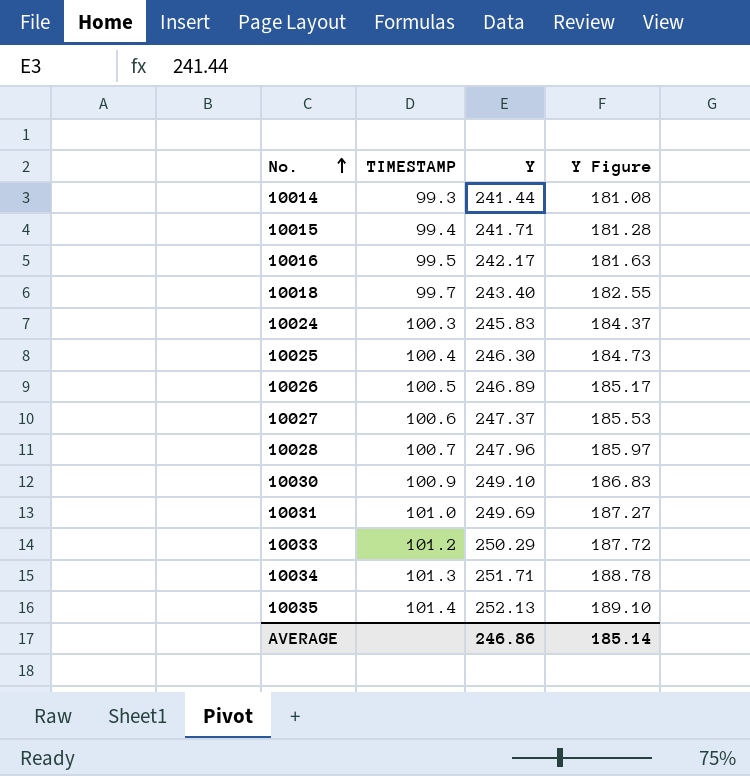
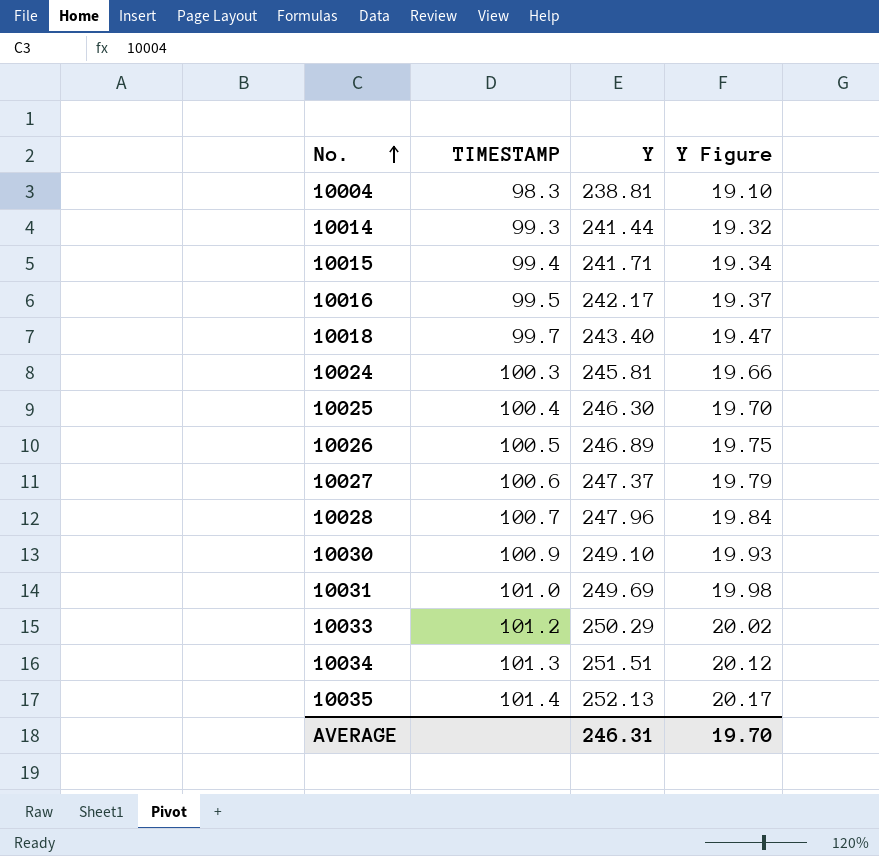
column Y Figure | formula: [Y] * 0.75 -> [Y] * 0.08
row 10004: none -> 98.3 | 238.81 | 19.10
10024 | Y: 245.83 -> 245.81
10034 | Y: 251.71 -> 251.51
AVERAGE | Y: 246.86 -> 246.31
AVERAGE | Y Figure: 185.14 -> 19.70

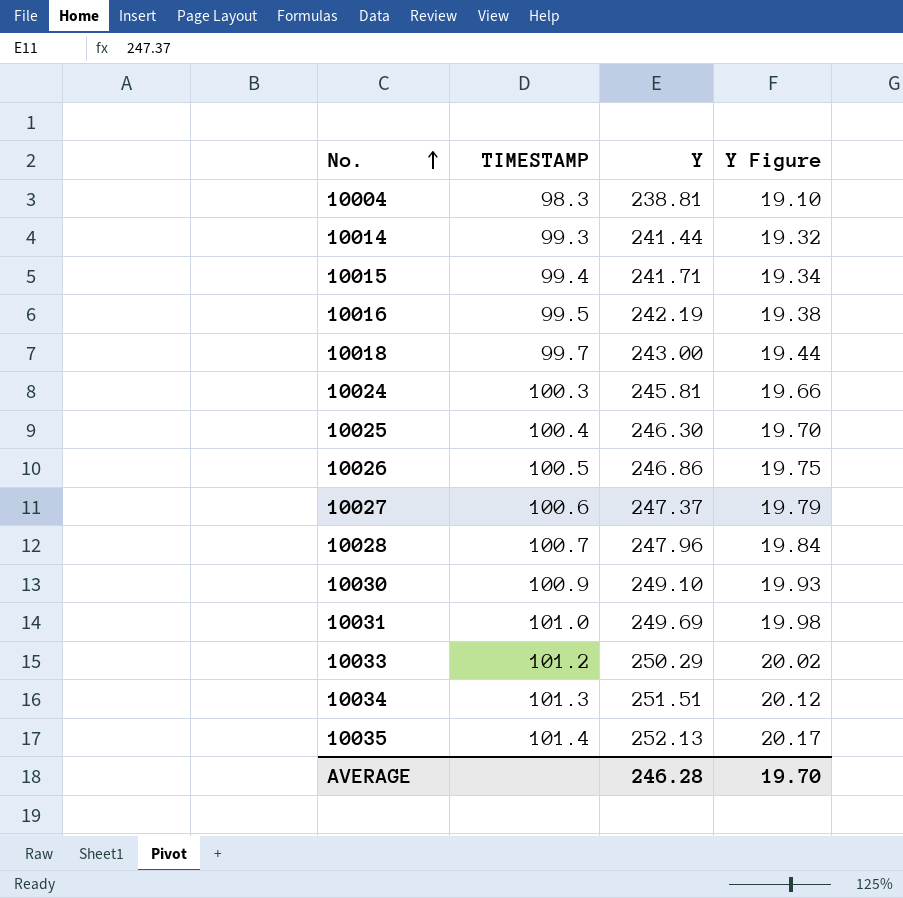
10016 | Y: 242.17 -> 242.19
10016 | Y Figure: 19.37 -> 19.38
10018 | Y: 243.40 -> 243.00
10018 | Y Figure: 19.47 -> 19.44
10026 | Y: 246.89 -> 246.86
AVERAGE | Y: 246.31 -> 246.28

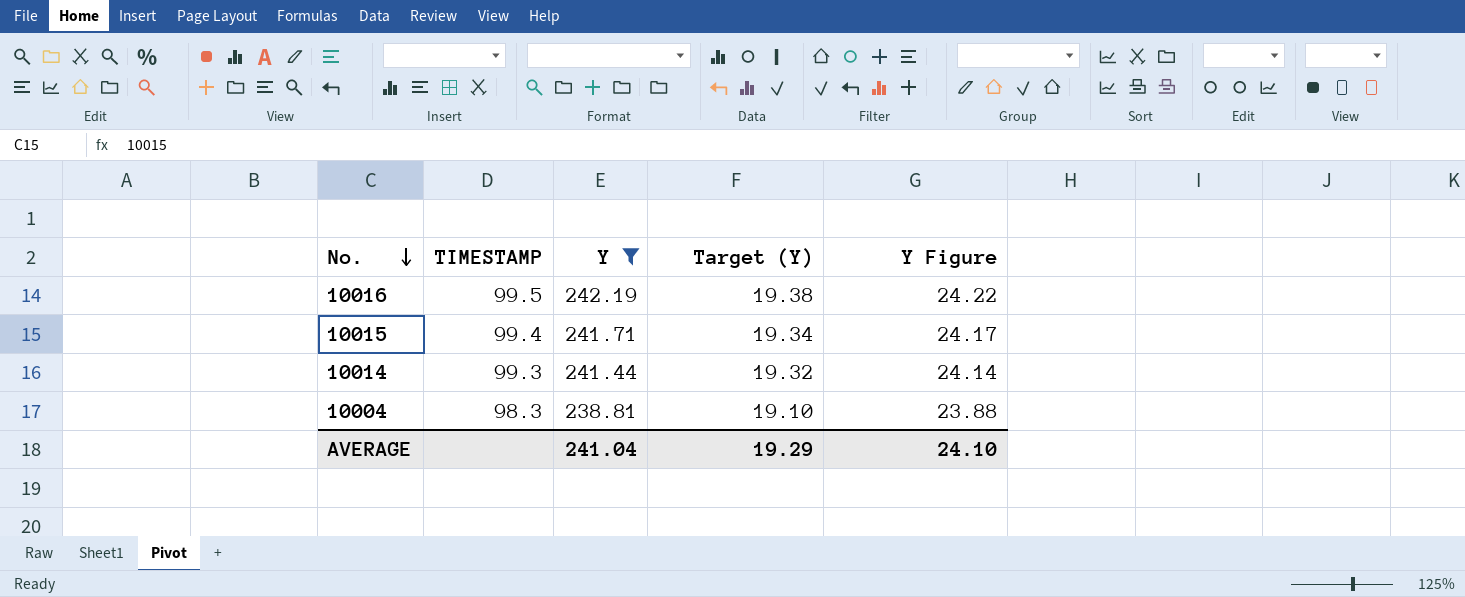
filter: none -> Y <= 242.19
row order: No. ascending -> No. descending
column Target (Y) | formula: none -> [Y] * 0.08
column Y Figure | formula: [Y] * 0.08 -> [Y] * 0.1
AVERAGE | Y: 246.28 -> 241.04
AVERAGE | Y Figure: 19.70 -> 24.10

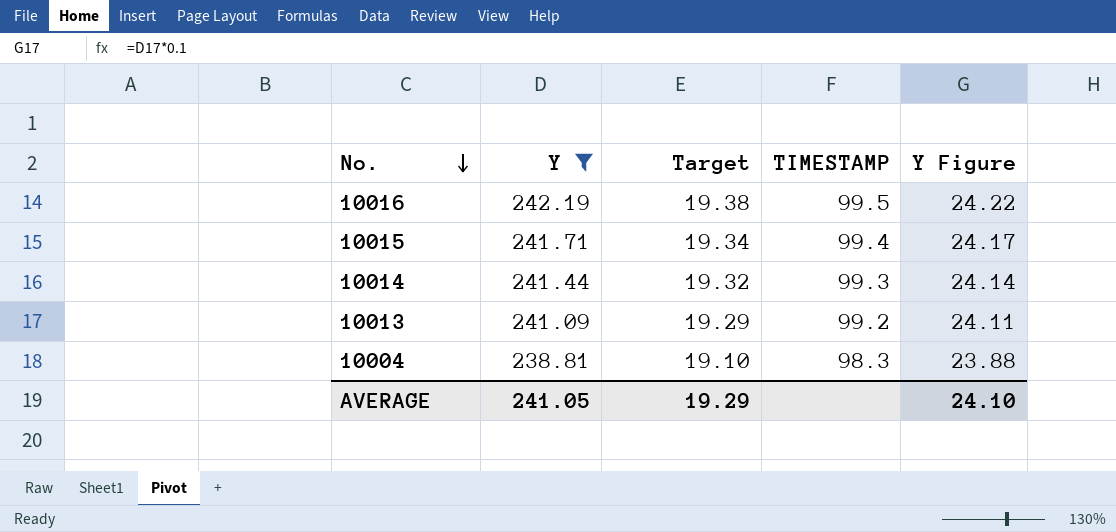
column name: Target (Y) -> Target
column TIMESTAMP | position: 2 -> 4
row 10013: none -> 241.09 | 19.29 | 99.2 | 24.11
AVERAGE | Y: 241.04 -> 241.05

